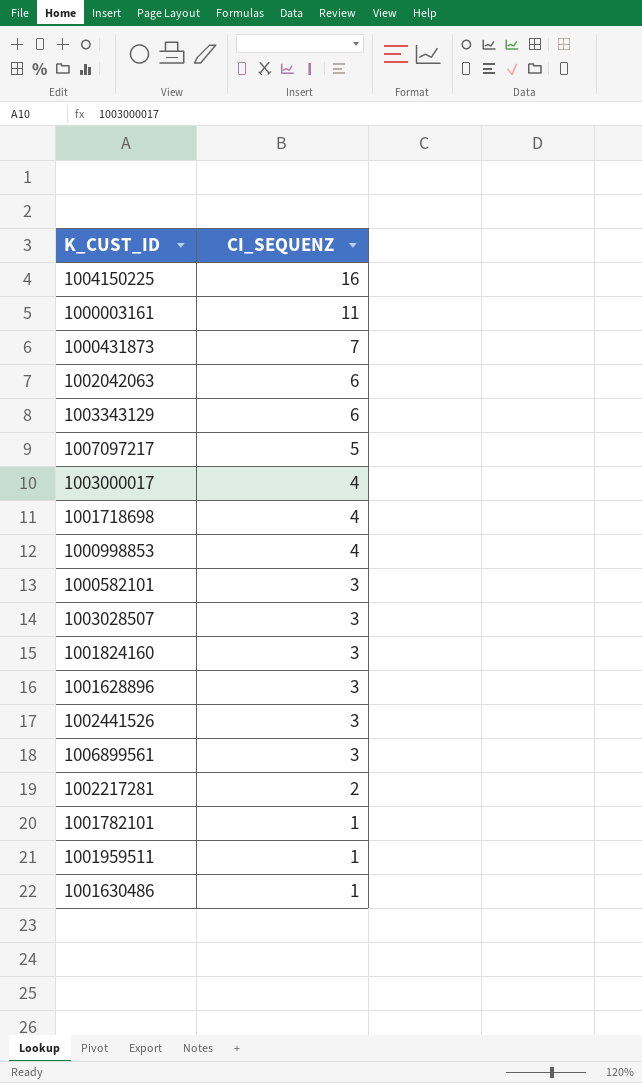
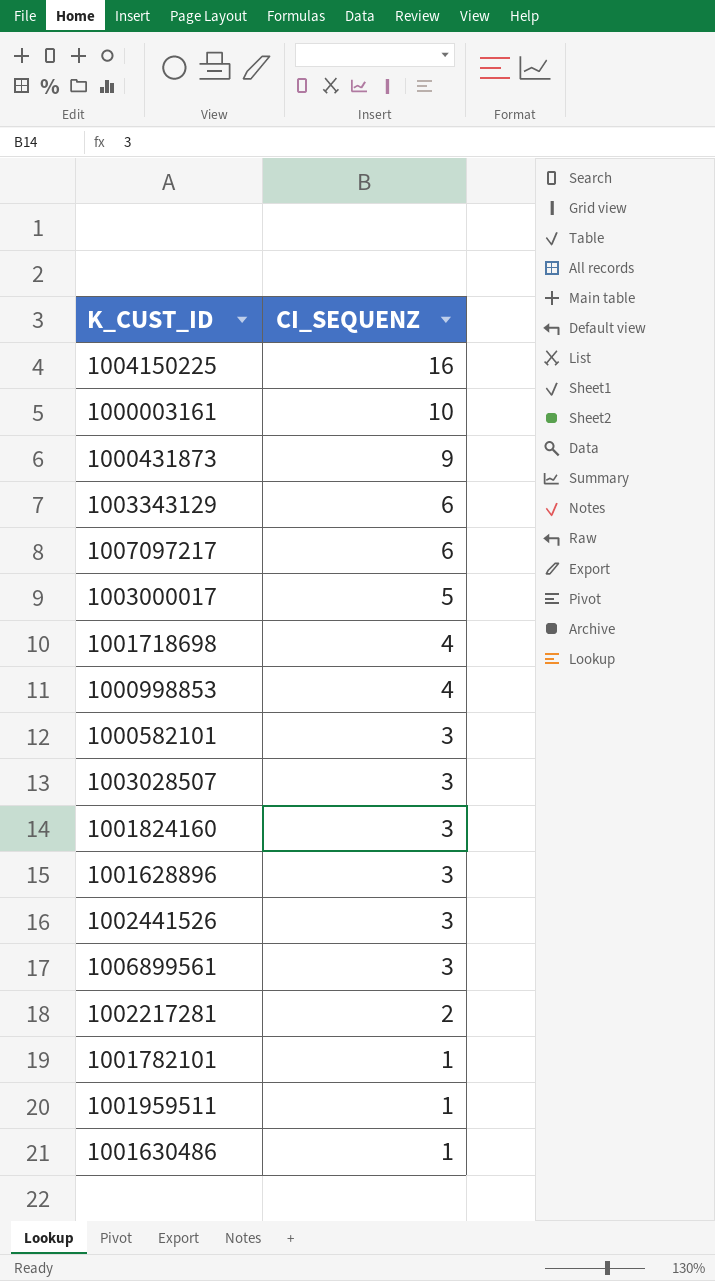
row 1002042063: 6 -> none
1000003161 | CI_SEQUENZ: 11 -> 10
1000431873 | CI_SEQUENZ: 7 -> 9
1007097217 | CI_SEQUENZ: 5 -> 6
1003000017 | CI_SEQUENZ: 4 -> 5

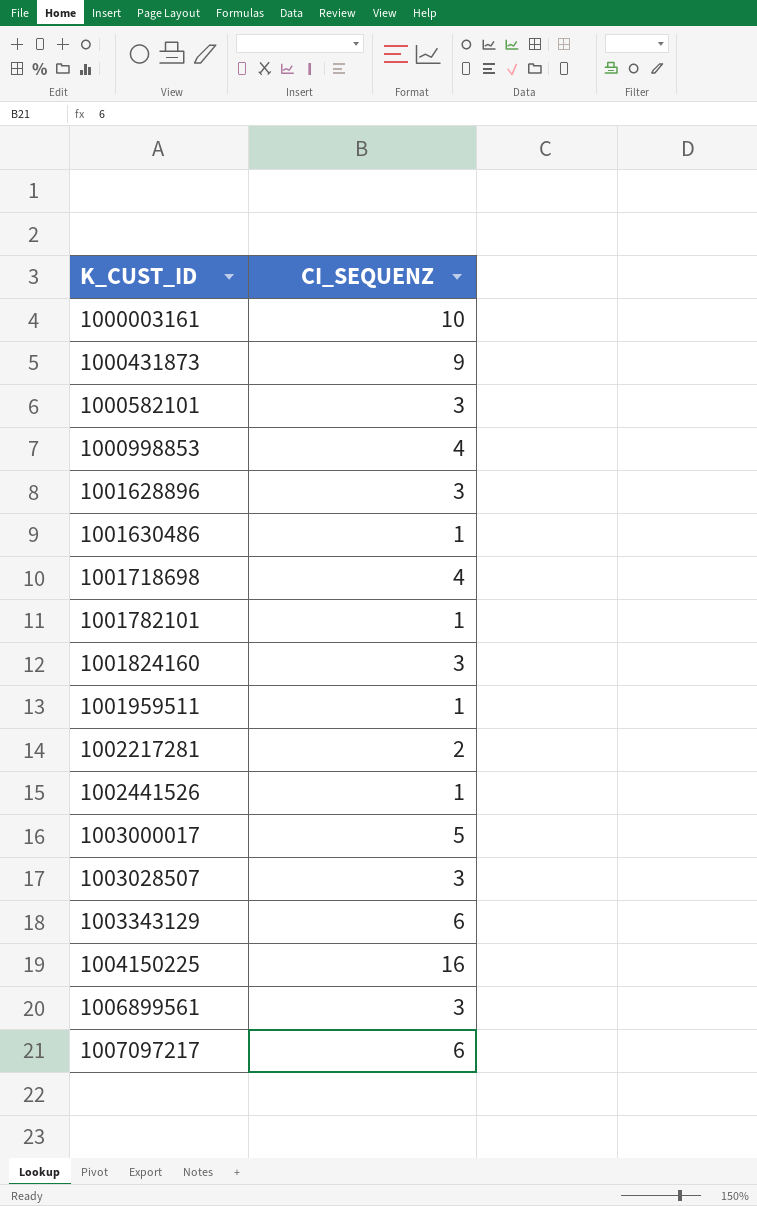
row order: CI_SEQUENZ descending -> K_CUST_ID ascending
1002441526 | CI_SEQUENZ: 3 -> 1

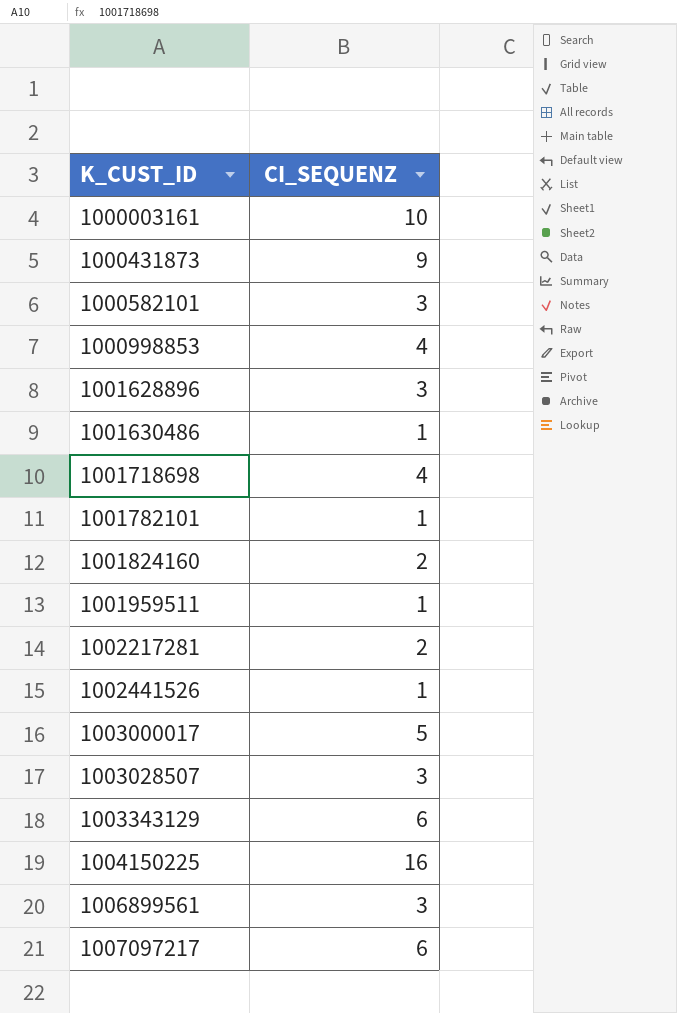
1001824160 | CI_SEQUENZ: 3 -> 2

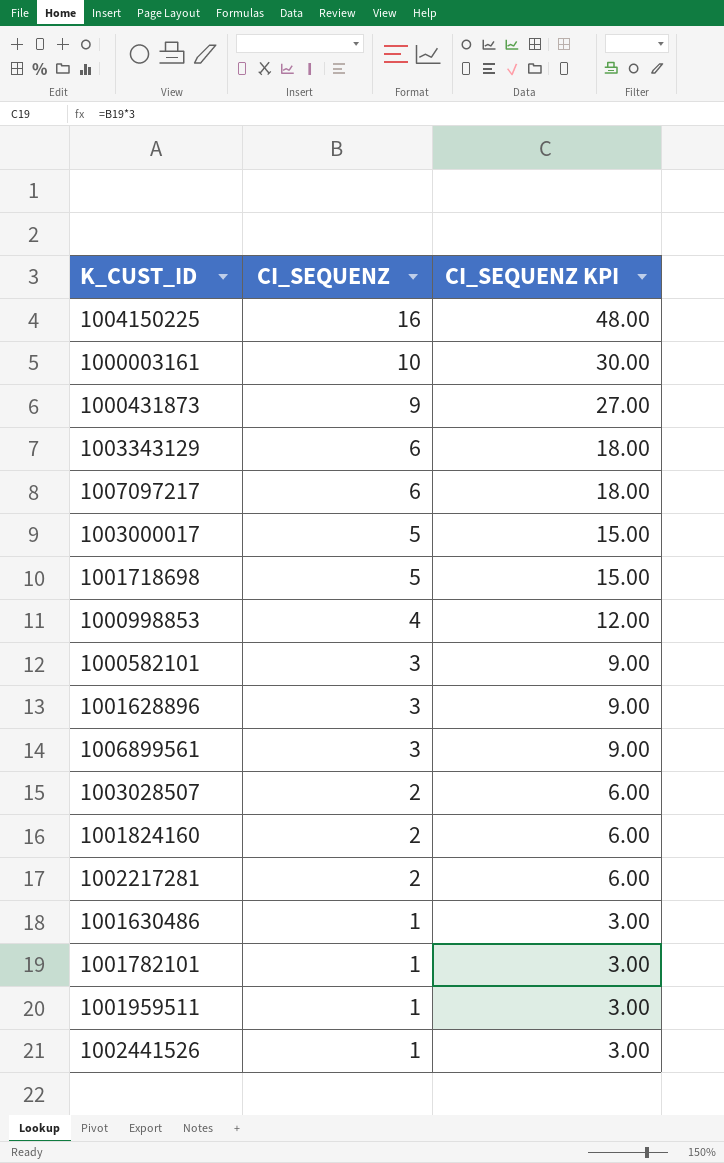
row order: K_CUST_ID ascending -> CI_SEQUENZ descending
column CI_SEQUENZ KPI | formula: none -> [CI_SEQUENZ] * 3
1001718698 | CI_SEQUENZ: 4 -> 5
1003028507 | CI_SEQUENZ: 3 -> 2

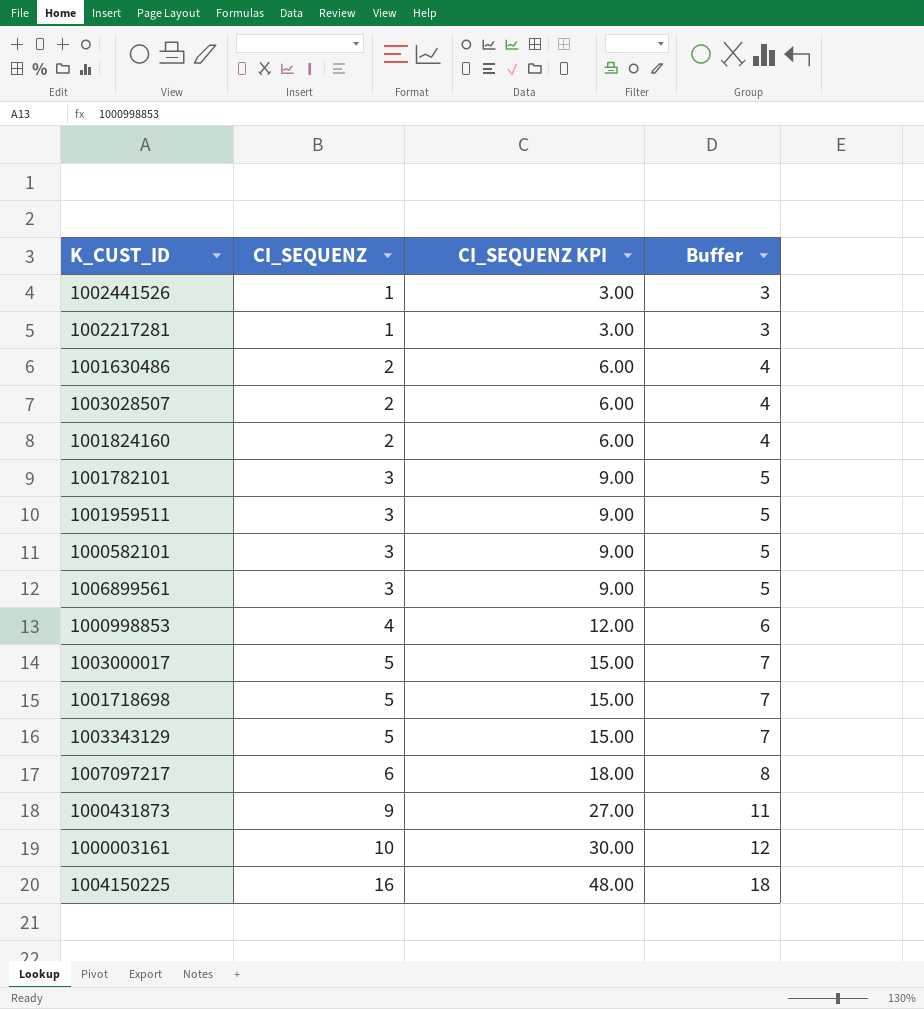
row order: CI_SEQUENZ descending -> CI_SEQUENZ ascending
column Buffer | formula: none -> [CI_SEQUENZ] + 2
row 1001628896: 3 | 9.00 -> none
1002217281 | CI_SEQUENZ: 2 -> 1
1002217281 | CI_SEQUENZ KPI: 6.00 -> 3.00
1001630486 | CI_SEQUENZ: 1 -> 2
1001630486 | CI_SEQUENZ KPI: 3.00 -> 6.00
1001782101 | CI_SEQUENZ: 1 -> 3
1001782101 | CI_SEQUENZ KPI: 3.00 -> 9.00
1001959511 | CI_SEQUENZ: 1 -> 3
1001959511 | CI_SEQUENZ KPI: 3.00 -> 9.00
1003343129 | CI_SEQUENZ: 6 -> 5
1003343129 | CI_SEQUENZ KPI: 18.00 -> 15.00

